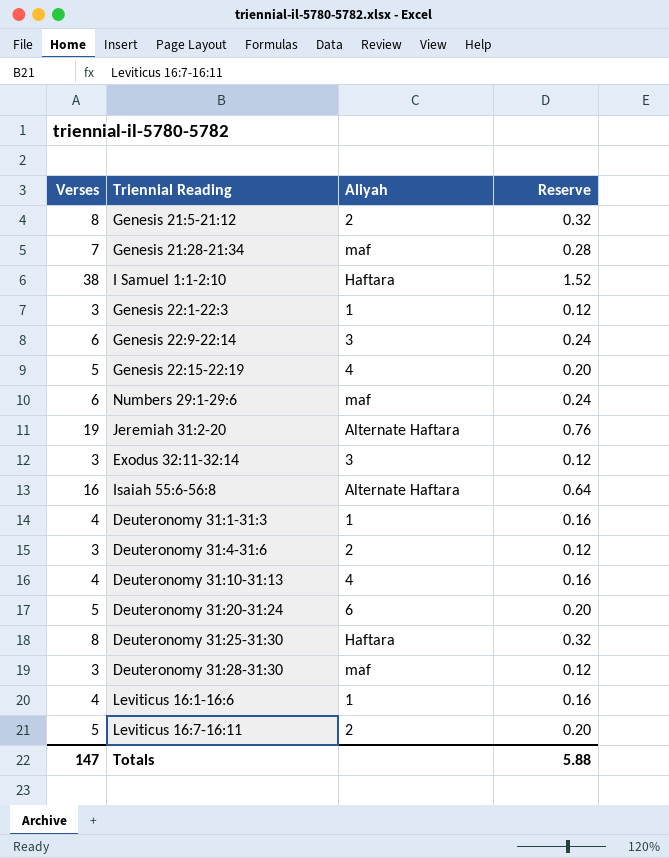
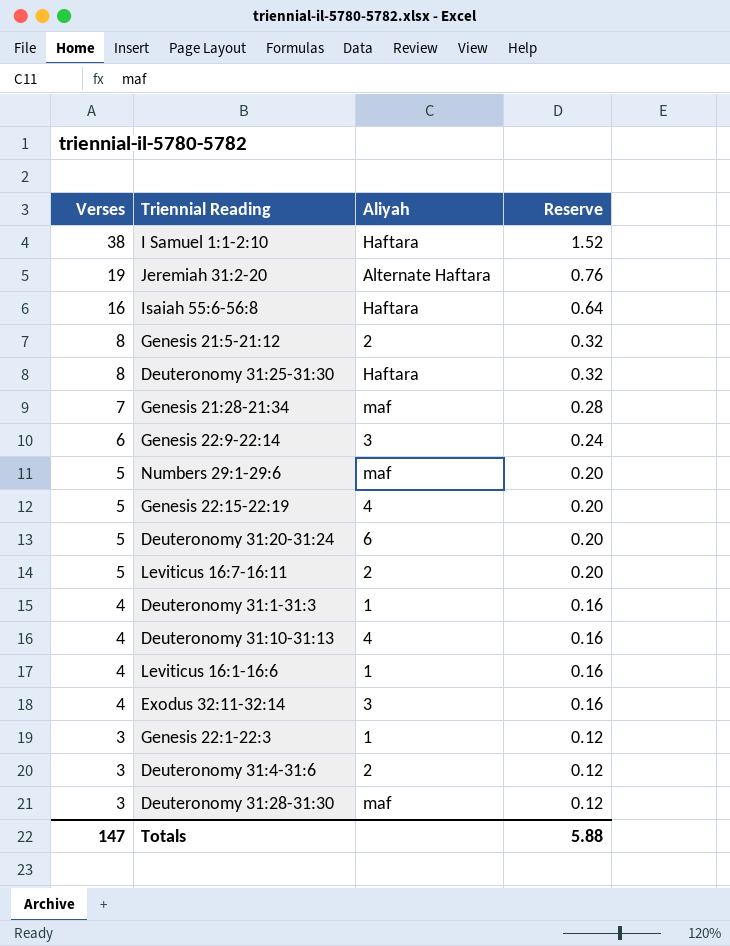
row order: none -> Verses descending
Isaiah 55:6-56:8 | Aliyah: Alternate Haftara -> Haftara
Numbers 29:1-29:6 | Verses: 6 -> 5
Numbers 29:1-29:6 | Reserve: 0.24 -> 0.20
Exodus 32:11-32:14 | Verses: 3 -> 4
Exodus 32:11-32:14 | Reserve: 0.12 -> 0.16

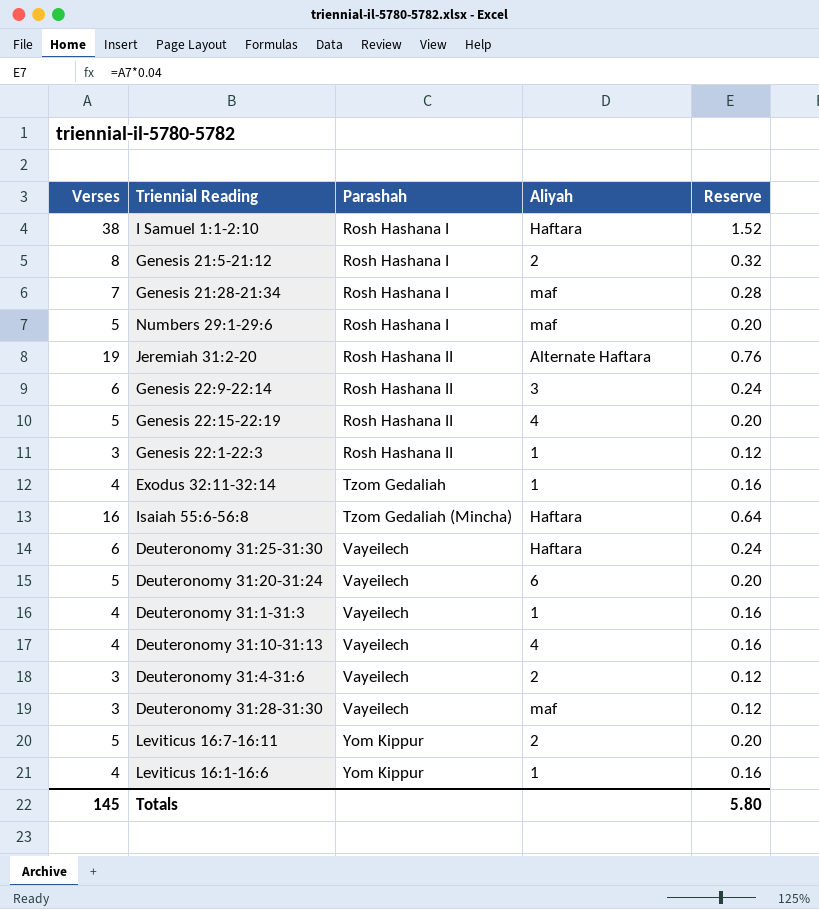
row order: Verses descending -> Parashah ascending
column Parashah | position: none -> 3
Exodus 32:11-32:14 | Aliyah: 3 -> 1
Deuteronomy 31:25-31:30 | Verses: 8 -> 6
Deuteronomy 31:25-31:30 | Reserve: 0.32 -> 0.24
Totals | Verses: 147 -> 145
Totals | Reserve: 5.88 -> 5.80

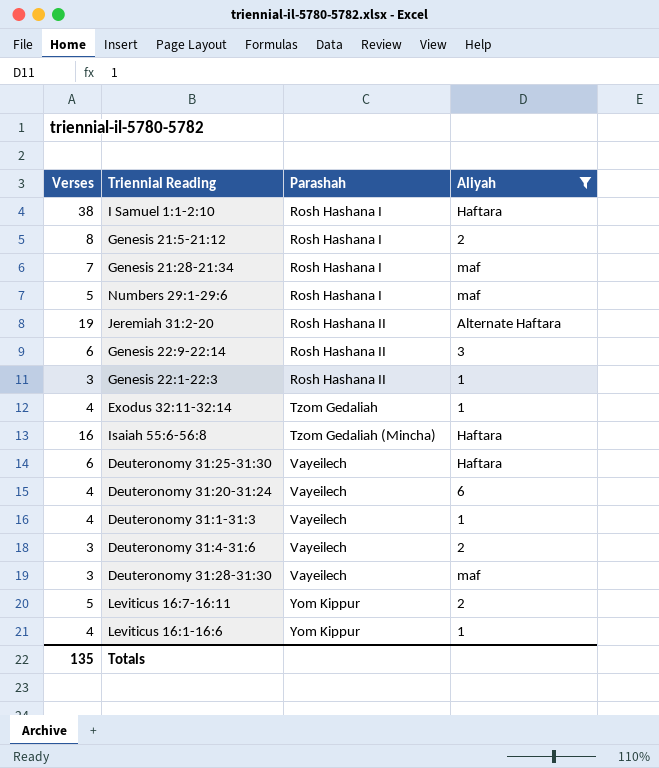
filter: none -> Aliyah != 4
column Reserve | formula: [Verses] * 0.04 -> none
Deuteronomy 31:20-31:24 | Verses: 5 -> 4
Totals | Verses: 145 -> 135

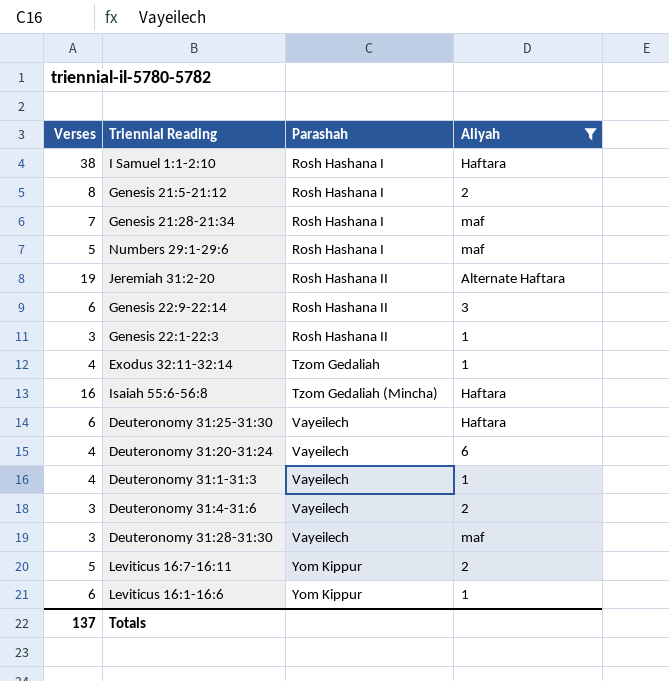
Leviticus 16:1-16:6 | Verses: 4 -> 6
Totals | Verses: 135 -> 137

